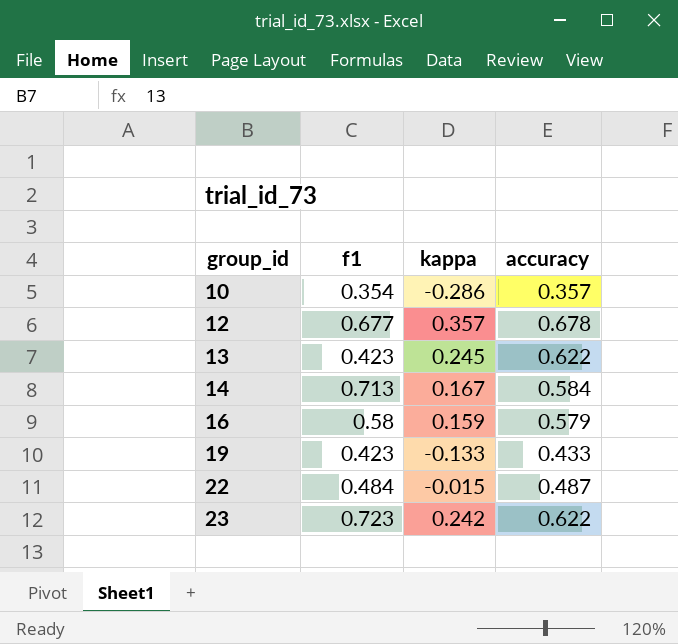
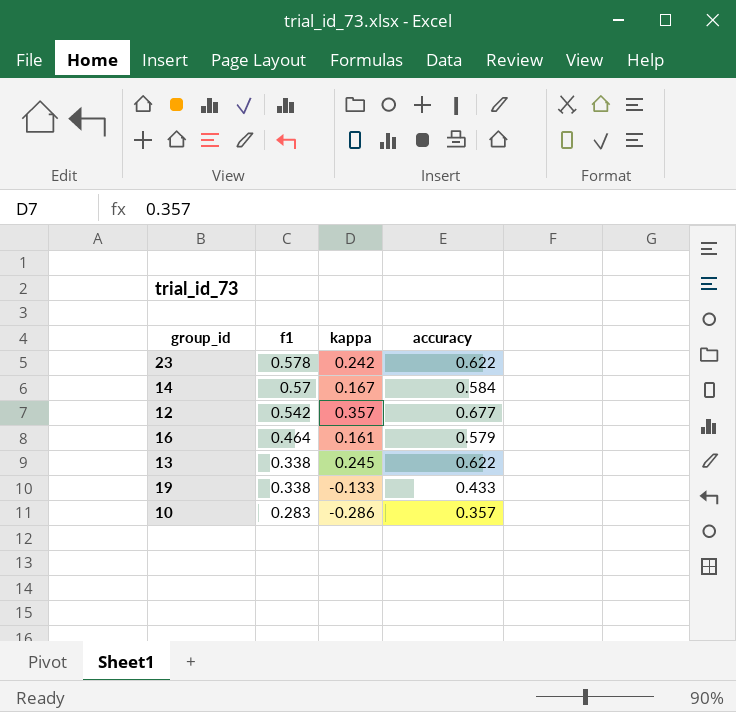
row order: group_id ascending -> f1 descending
row 22: 0.484 | -0.015 | 0.487 -> none
23 | f1: 0.723 -> 0.578
14 | f1: 0.713 -> 0.57
12 | f1: 0.677 -> 0.542
12 | accuracy: 0.678 -> 0.677
16 | f1: 0.58 -> 0.464
16 | kappa: 0.159 -> 0.161
13 | f1: 0.423 -> 0.338
19 | f1: 0.423 -> 0.338
10 | f1: 0.354 -> 0.283

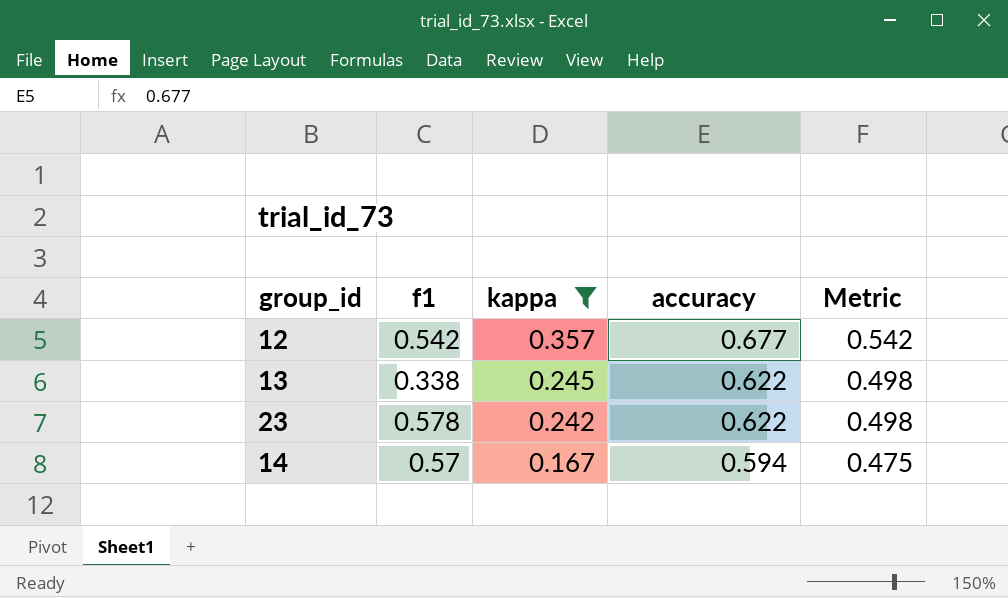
filter: none -> kappa >= 0.167
row order: f1 descending -> kappa descending
column Metric | formula: none -> [accuracy] * 0.8
14 | accuracy: 0.584 -> 0.594

